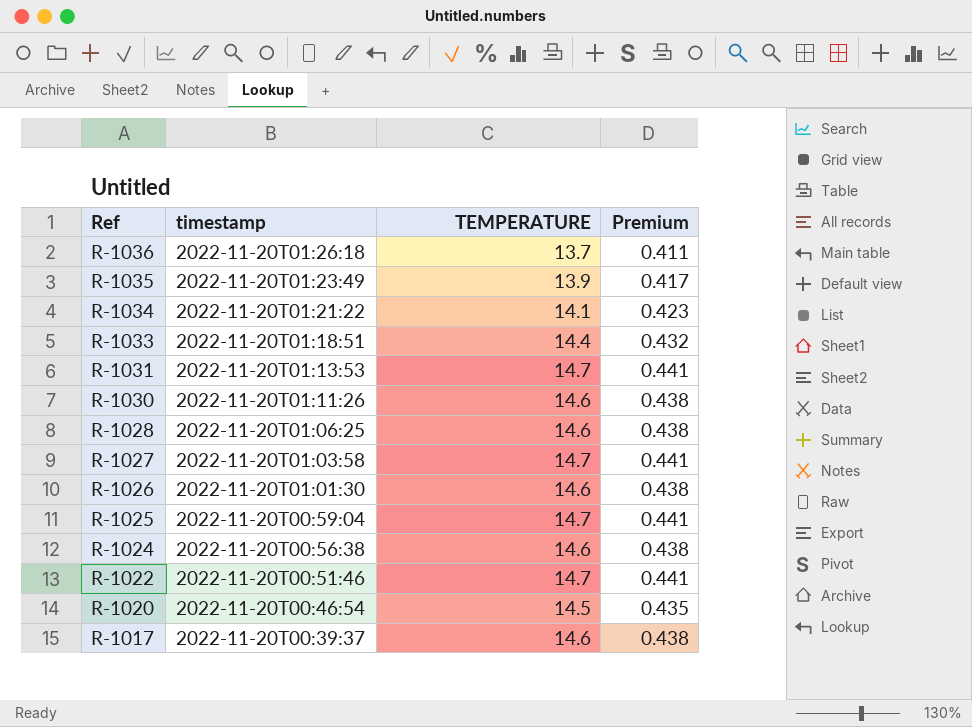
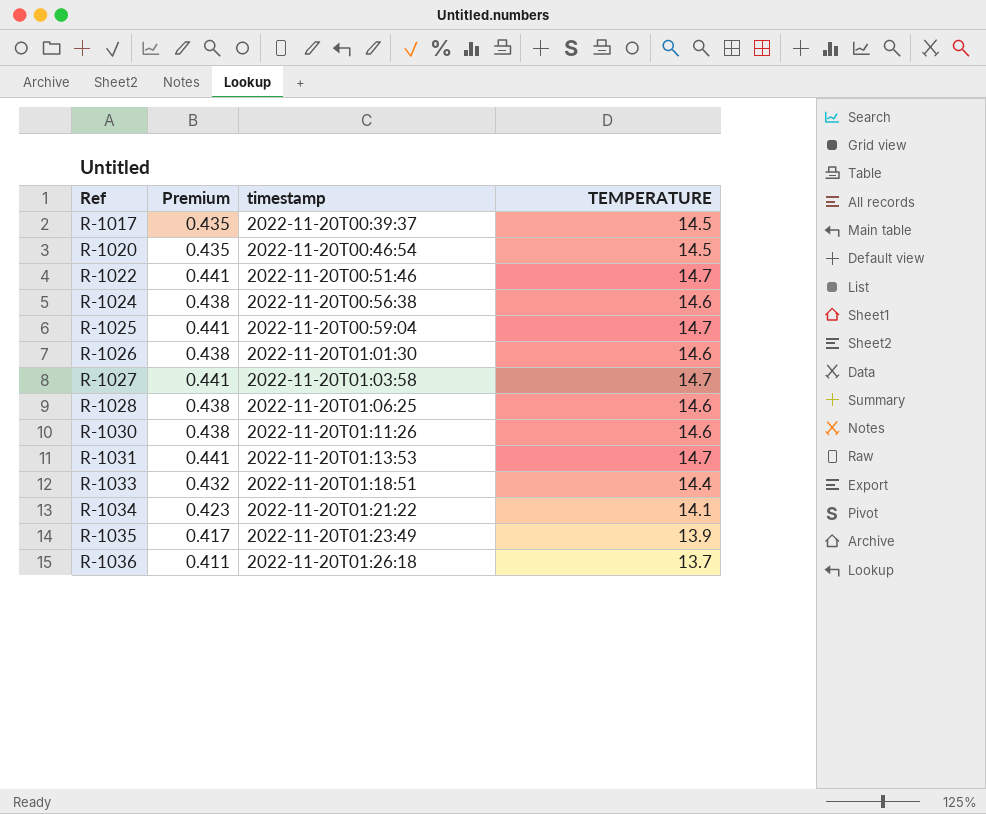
row order: Ref descending -> Ref ascending
column Premium | position: 4 -> 2
R-1017 | Premium: 0.438 -> 0.435
R-1017 | TEMPERATURE: 14.6 -> 14.5

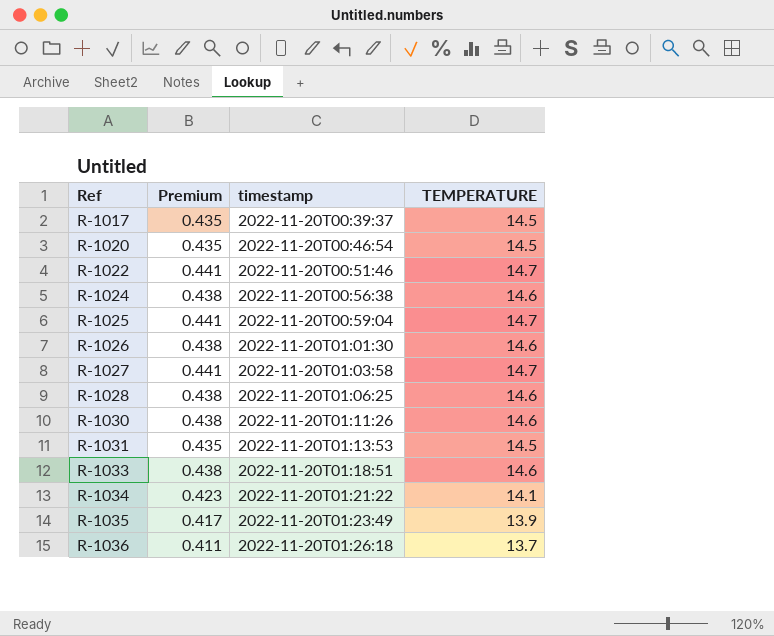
R-1031 | Premium: 0.441 -> 0.435
R-1031 | TEMPERATURE: 14.7 -> 14.5
R-1033 | Premium: 0.432 -> 0.438
R-1033 | TEMPERATURE: 14.4 -> 14.6

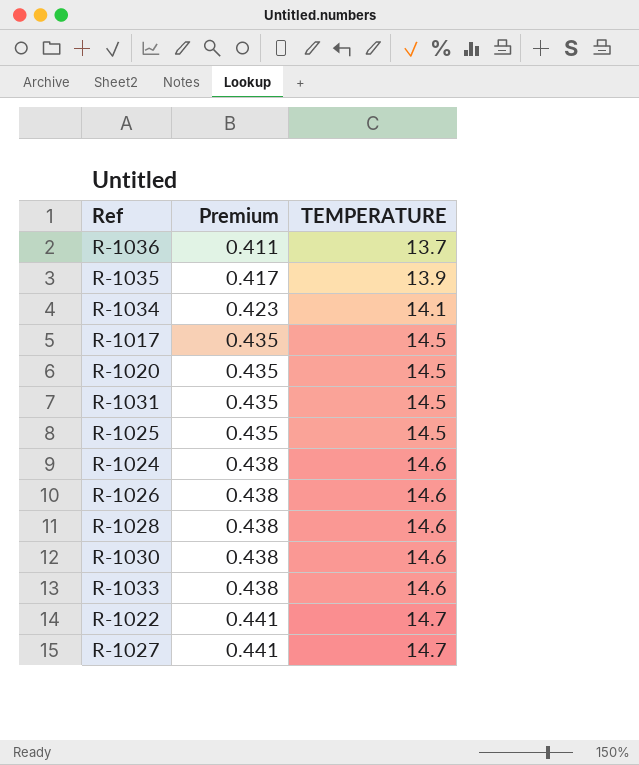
row order: Ref ascending -> Premium ascending
column timestamp | position: 3 -> none
R-1025 | Premium: 0.441 -> 0.435
R-1025 | TEMPERATURE: 14.7 -> 14.5

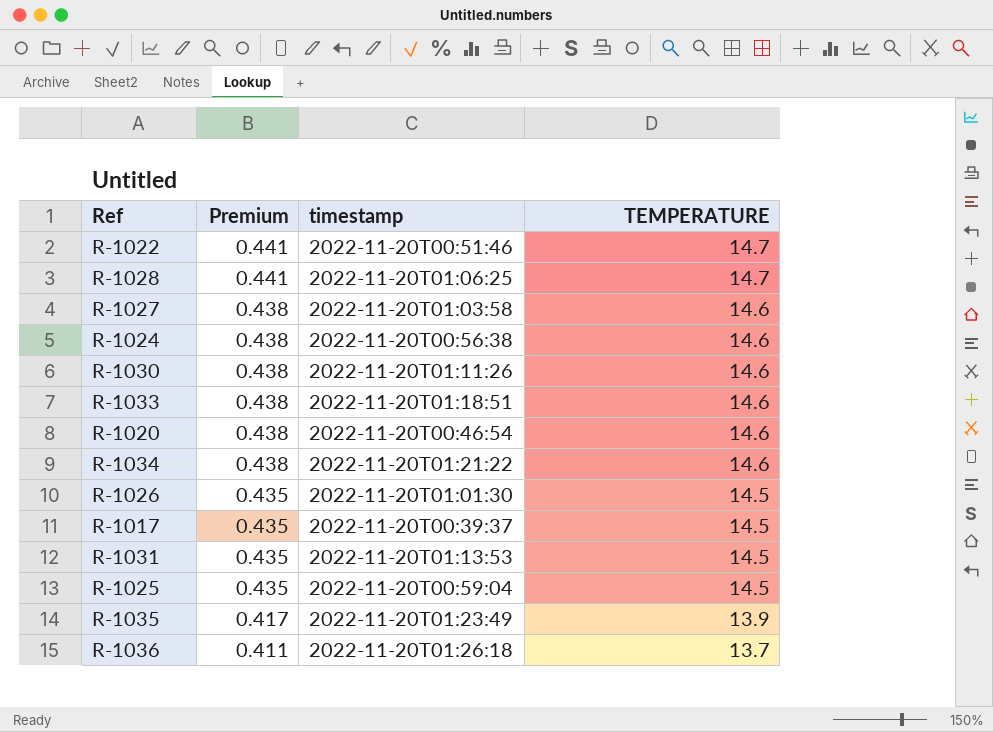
row order: Premium ascending -> Premium descending
column timestamp | position: none -> 3
R-1028 | Premium: 0.438 -> 0.441
R-1028 | TEMPERATURE: 14.6 -> 14.7
R-1027 | Premium: 0.441 -> 0.438
R-1027 | TEMPERATURE: 14.7 -> 14.6
R-1020 | Premium: 0.435 -> 0.438
R-1020 | TEMPERATURE: 14.5 -> 14.6
R-1034 | Premium: 0.423 -> 0.438
R-1034 | TEMPERATURE: 14.1 -> 14.6
R-1026 | Premium: 0.438 -> 0.435
R-1026 | TEMPERATURE: 14.6 -> 14.5

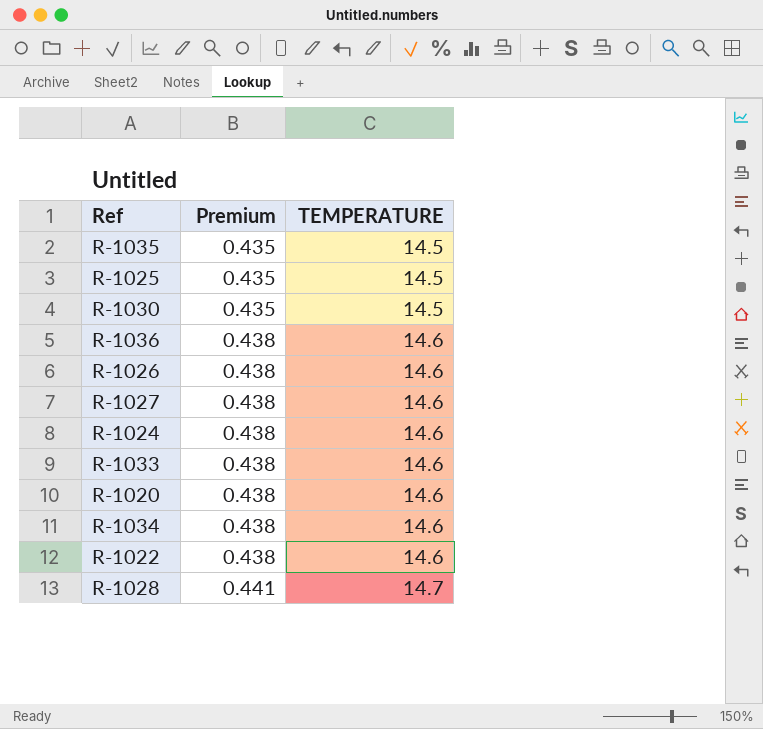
row order: Premium descending -> Premium ascending
column timestamp | position: 3 -> none
row R-1017: 0.435 | 2022-11-20T00:39:37 | 14.5 -> none
row R-1031: 0.435 | 2022-11-20T01:13:53 | 14.5 -> none
R-1035 | Premium: 0.417 -> 0.435
R-1035 | TEMPERATURE: 13.9 -> 14.5
R-1030 | Premium: 0.438 -> 0.435
R-1030 | TEMPERATURE: 14.6 -> 14.5
R-1036 | Premium: 0.411 -> 0.438
R-1036 | TEMPERATURE: 13.7 -> 14.6
R-1026 | Premium: 0.435 -> 0.438
R-1026 | TEMPERATURE: 14.5 -> 14.6
R-1022 | Premium: 0.441 -> 0.438
R-1022 | TEMPERATURE: 14.7 -> 14.6

